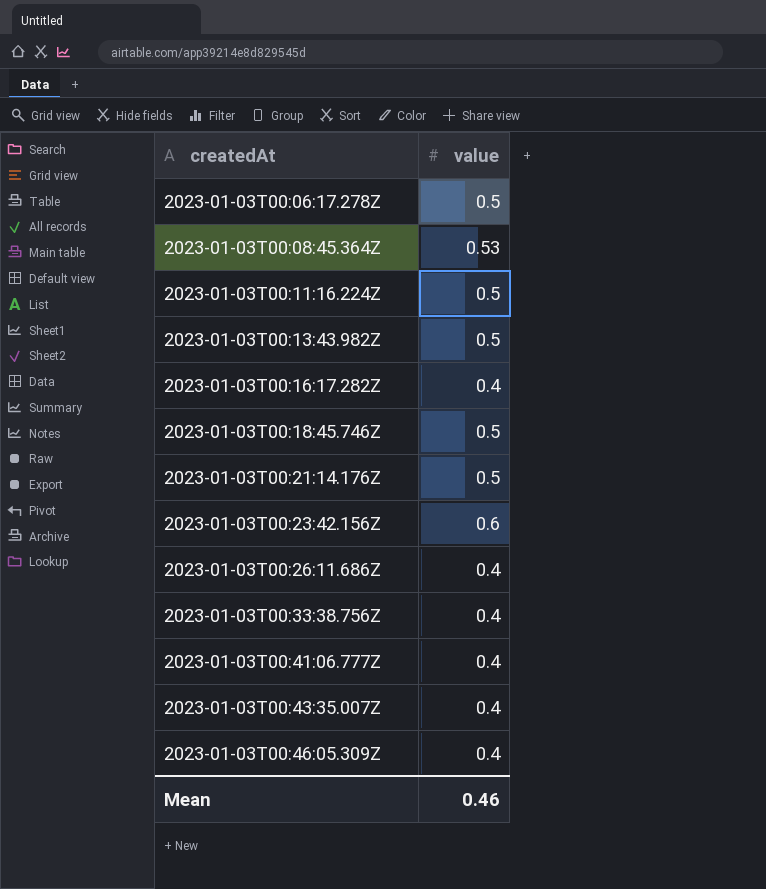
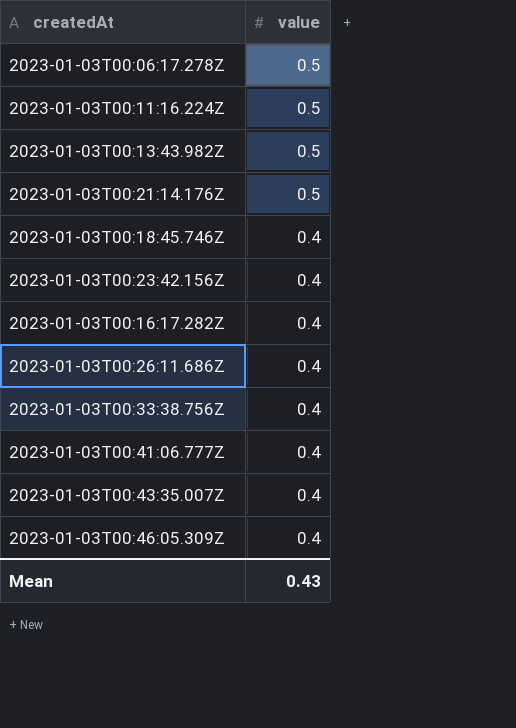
row order: createdAt ascending -> value descending
row 2023-01-03T00:08:45.364Z: 0.53 -> none
2023-01-03T00:18:45.746Z | value: 0.5 -> 0.4
2023-01-03T00:23:42.156Z | value: 0.6 -> 0.4
Mean | value: 0.46 -> 0.43

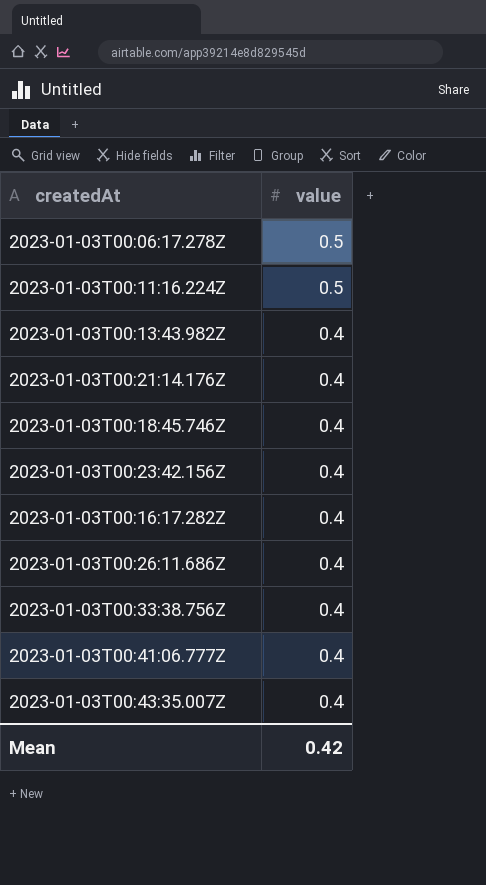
row 2023-01-03T00:46:05.309Z: 0.4 -> none
2023-01-03T00:13:43.982Z | value: 0.5 -> 0.4
2023-01-03T00:21:14.176Z | value: 0.5 -> 0.4
Mean | value: 0.43 -> 0.42

